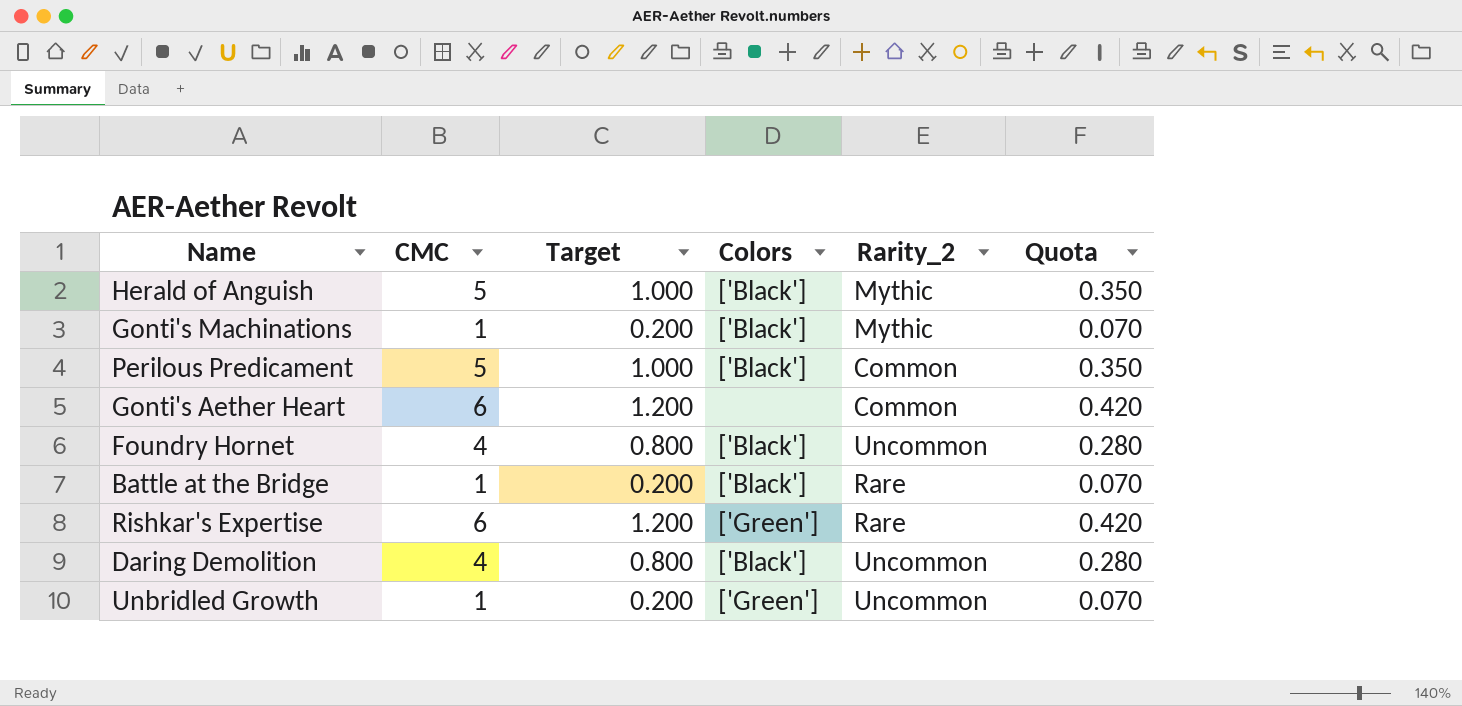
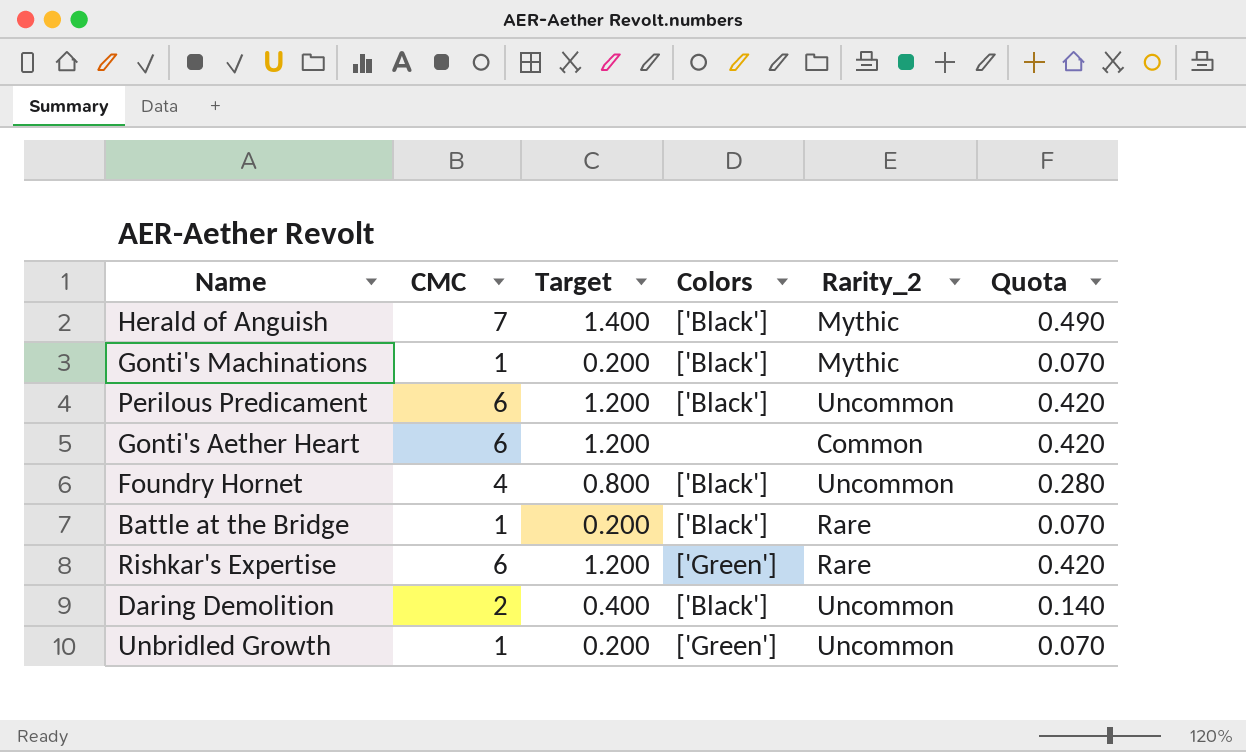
Herald of Anguish | CMC: 5 -> 7
Herald of Anguish | Target: 1.000 -> 1.400
Herald of Anguish | Quota: 0.350 -> 0.490
Perilous Predicament | CMC: 5 -> 6
Perilous Predicament | Target: 1.000 -> 1.200
Perilous Predicament | Rarity_2: Common -> Uncommon
Perilous Predicament | Quota: 0.350 -> 0.420
Daring Demolition | CMC: 4 -> 2
Daring Demolition | Target: 0.800 -> 0.400
Daring Demolition | Quota: 0.280 -> 0.140

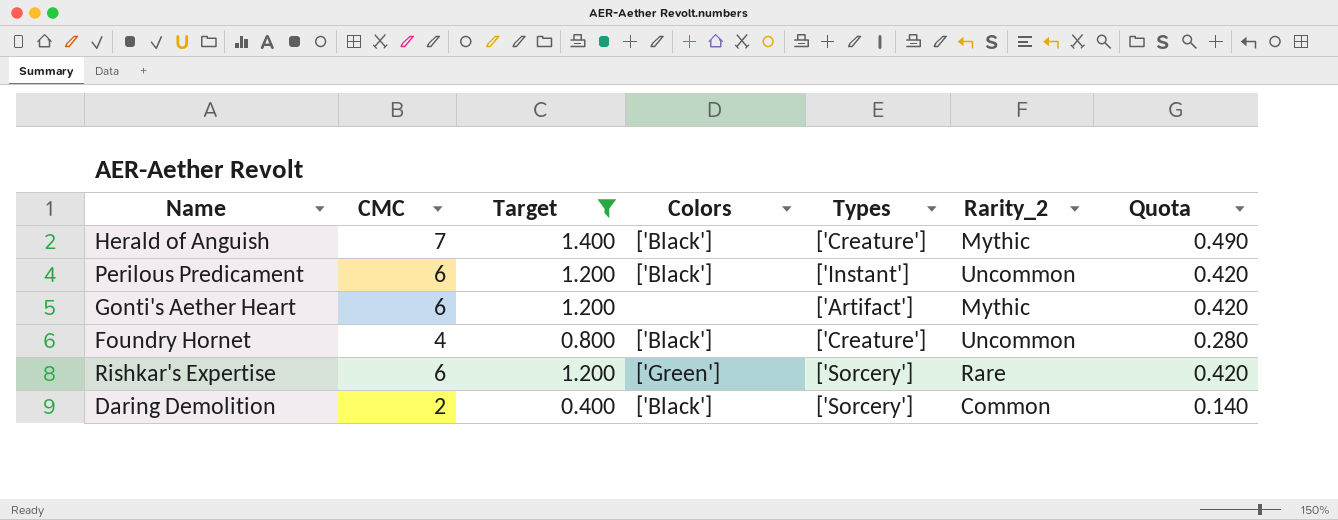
filter: none -> Target != 0.200
column Types | position: none -> 5
Gonti's Aether Heart | Rarity_2: Common -> Mythic
Daring Demolition | Rarity_2: Uncommon -> Common

